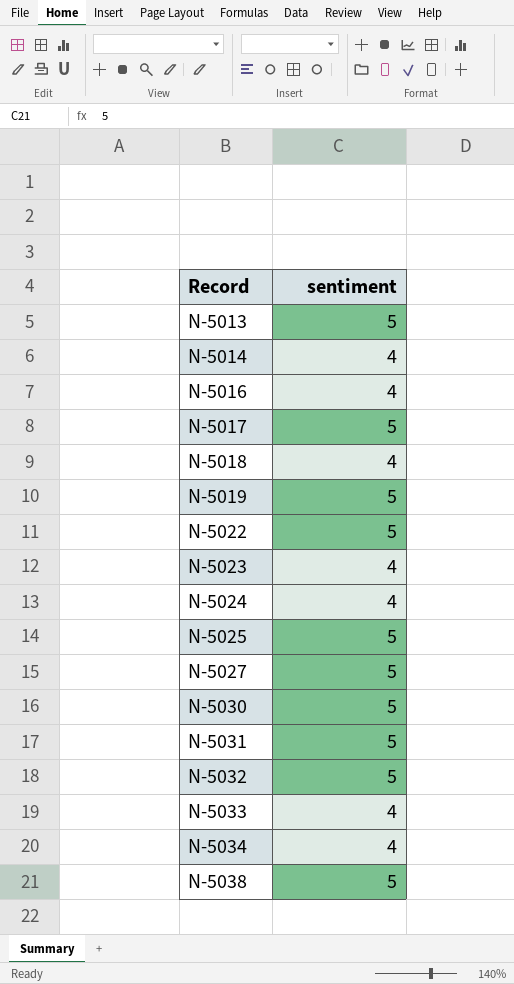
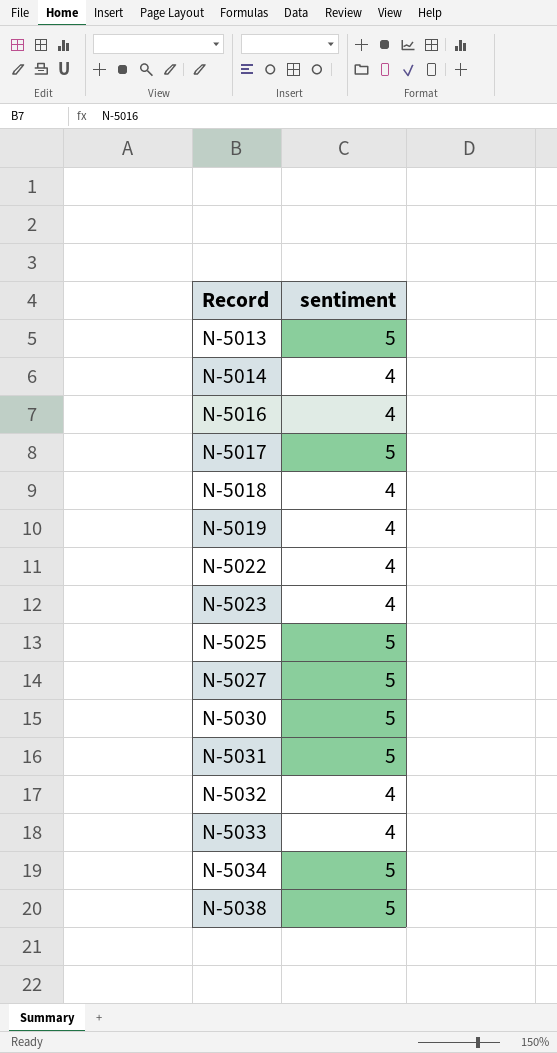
row N-5024: 4 -> none
N-5019 | sentiment: 5 -> 4
N-5022 | sentiment: 5 -> 4
N-5032 | sentiment: 5 -> 4
N-5034 | sentiment: 4 -> 5

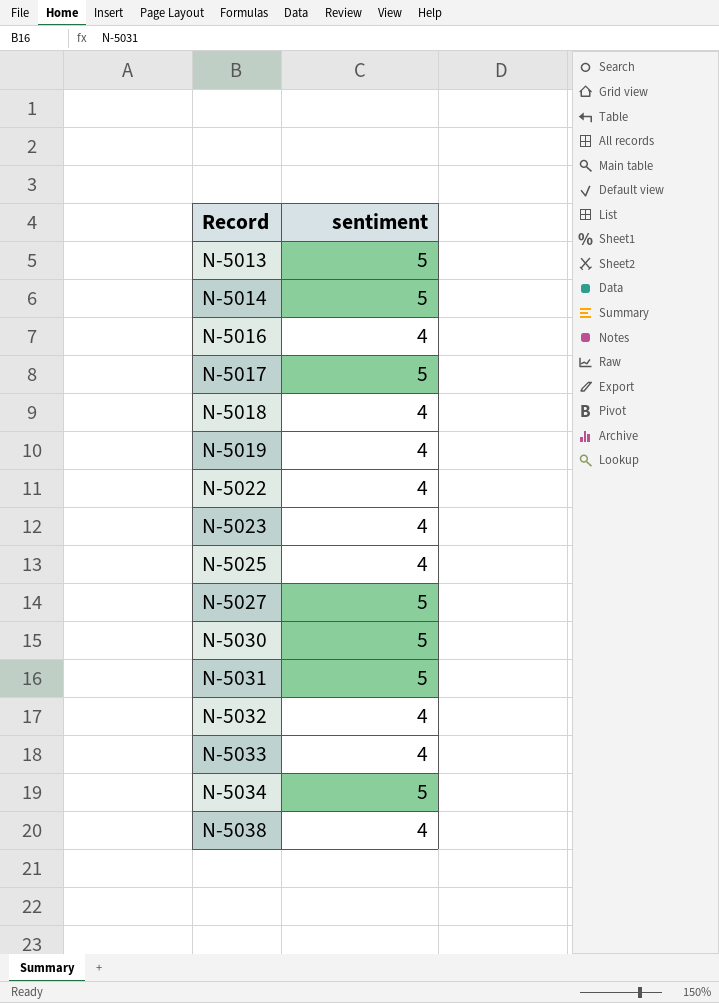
N-5014 | sentiment: 4 -> 5
N-5025 | sentiment: 5 -> 4
N-5038 | sentiment: 5 -> 4

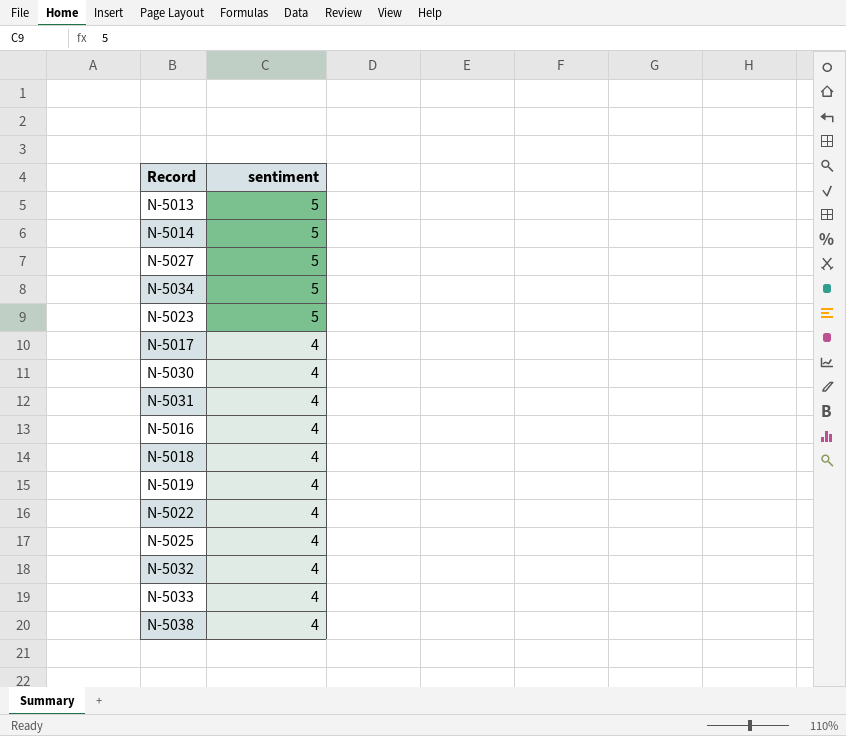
row order: Record ascending -> sentiment descending
N-5023 | sentiment: 4 -> 5
N-5017 | sentiment: 5 -> 4
N-5030 | sentiment: 5 -> 4
N-5031 | sentiment: 5 -> 4

